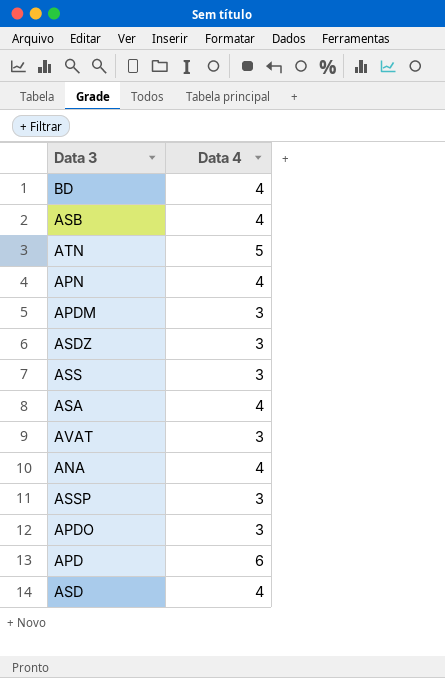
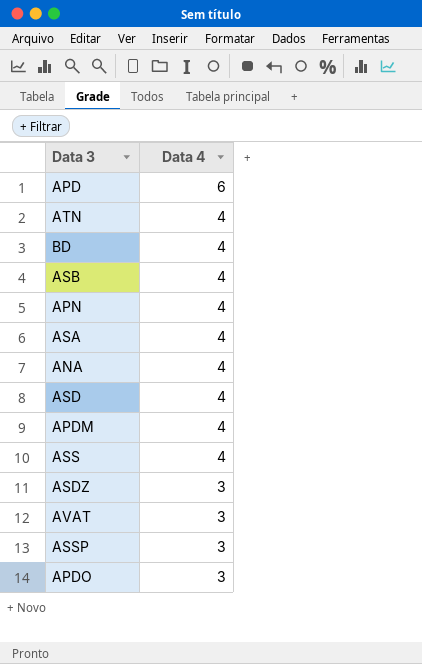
row order: none -> Data 4 descending
ATN | Data 4: 5 -> 4
APDM | Data 4: 3 -> 4
ASS | Data 4: 3 -> 4

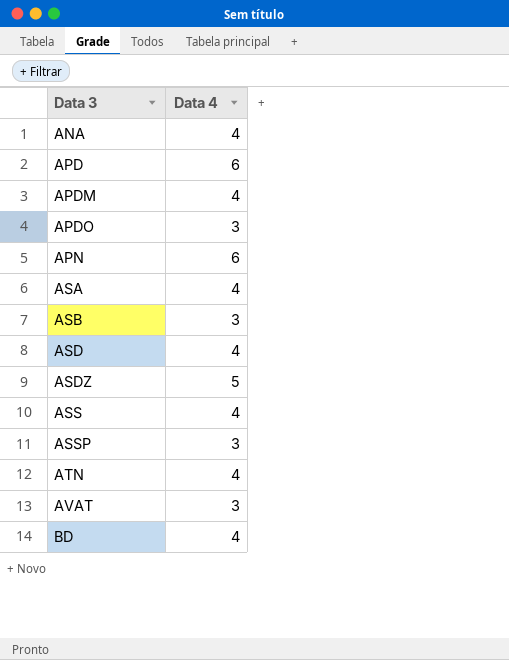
row order: Data 4 descending -> Data 3 ascending
APN | Data 4: 4 -> 6
ASB | Data 4: 4 -> 3
ASDZ | Data 4: 3 -> 5

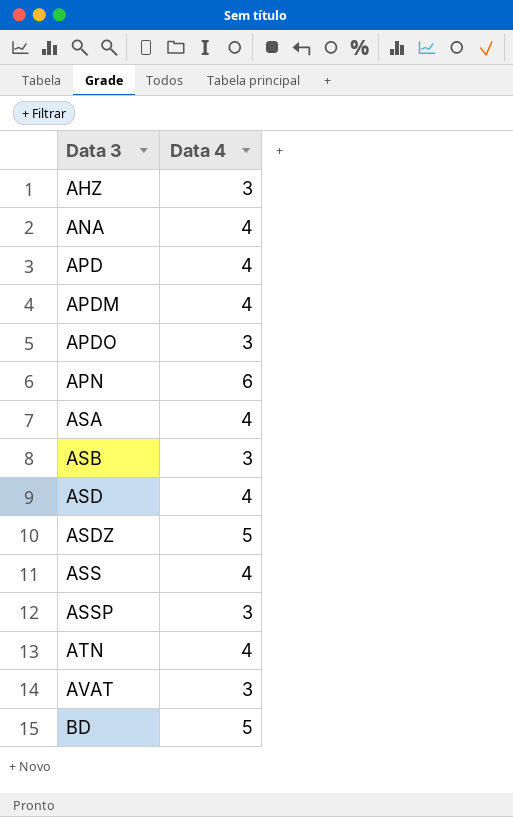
row AHZ: none -> 3
APD | Data 4: 6 -> 4
BD | Data 4: 4 -> 5

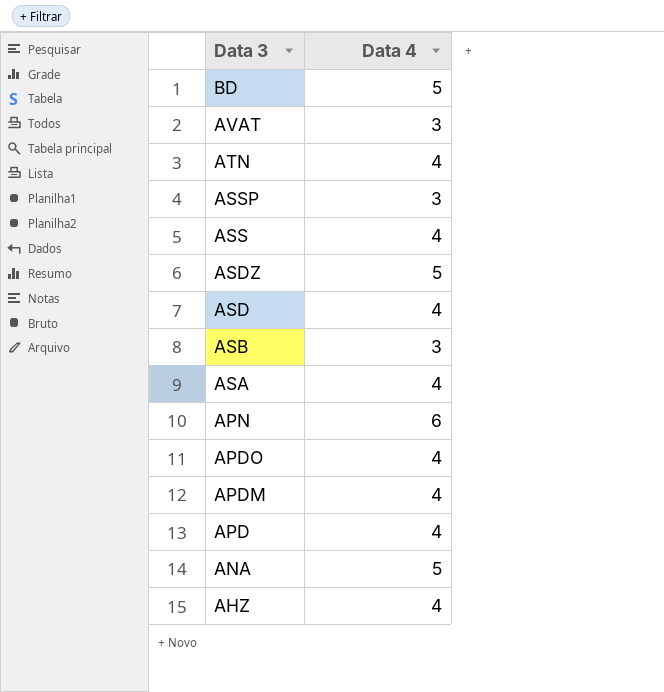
row order: Data 3 ascending -> Data 3 descending
APDO | Data 4: 3 -> 4
ANA | Data 4: 4 -> 5
AHZ | Data 4: 3 -> 4

